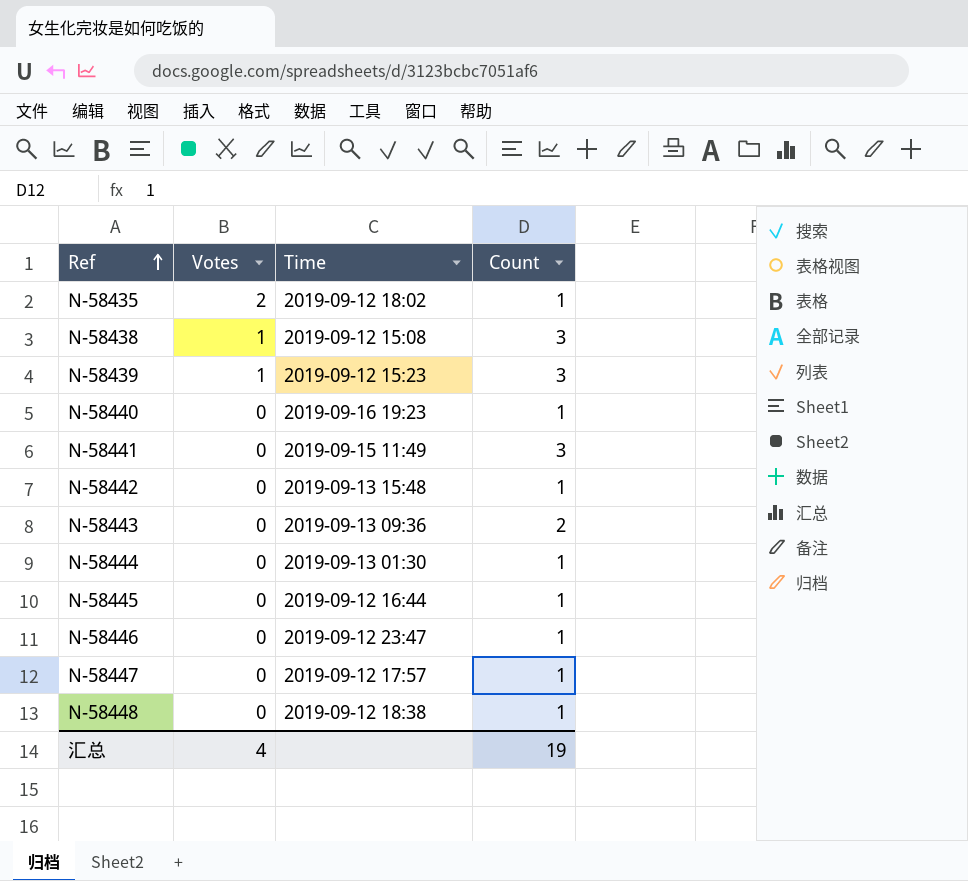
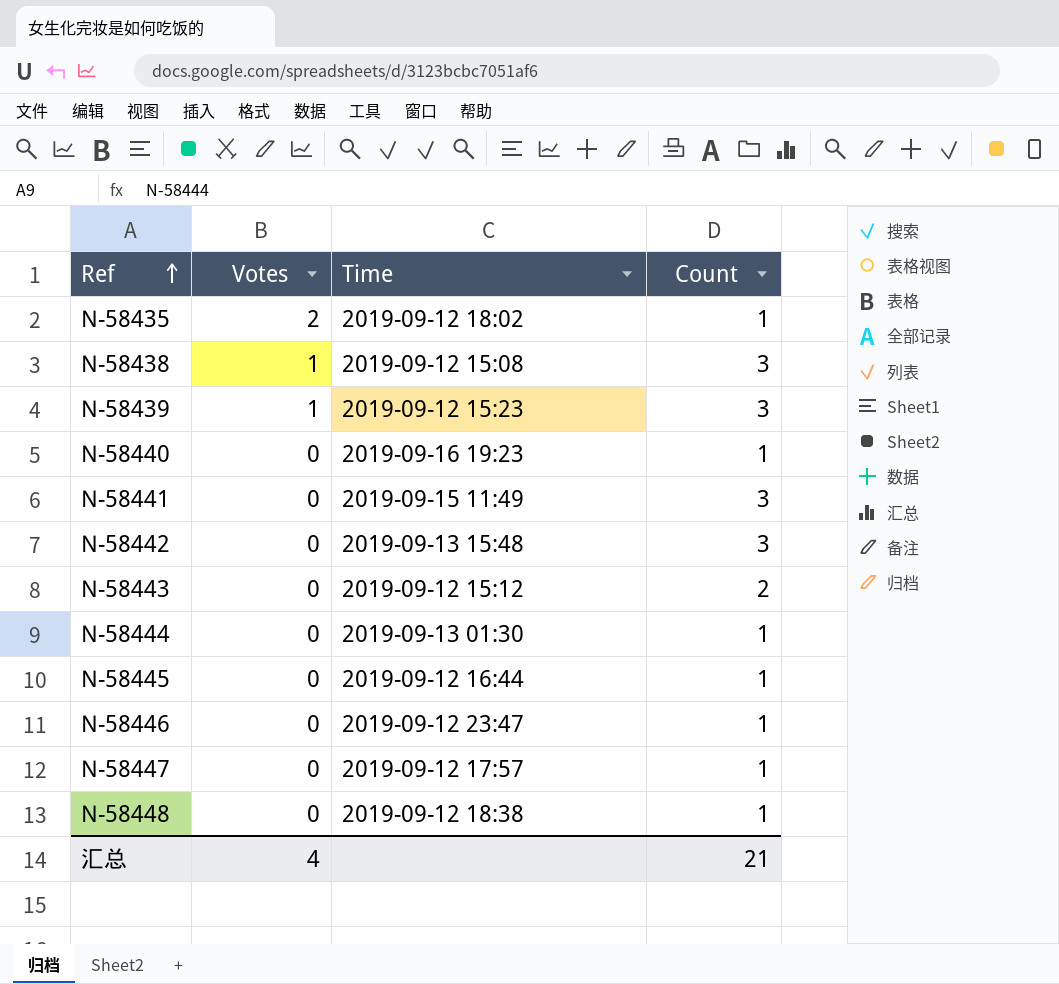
N-58442 | Count: 1 -> 3
N-58443 | Time: 2019-09-13 09:36 -> 2019-09-12 15:12
汇总 | Count: 19 -> 21

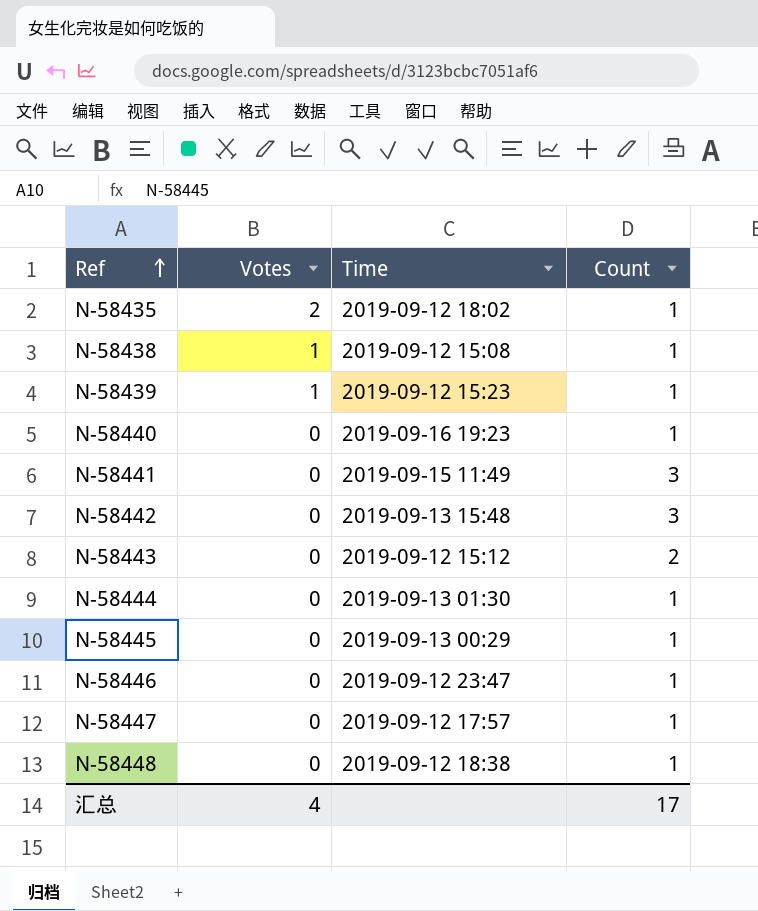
N-58438 | Count: 3 -> 1
N-58439 | Count: 3 -> 1
N-58445 | Time: 2019-09-12 16:44 -> 2019-09-13 00:29
汇总 | Count: 21 -> 17

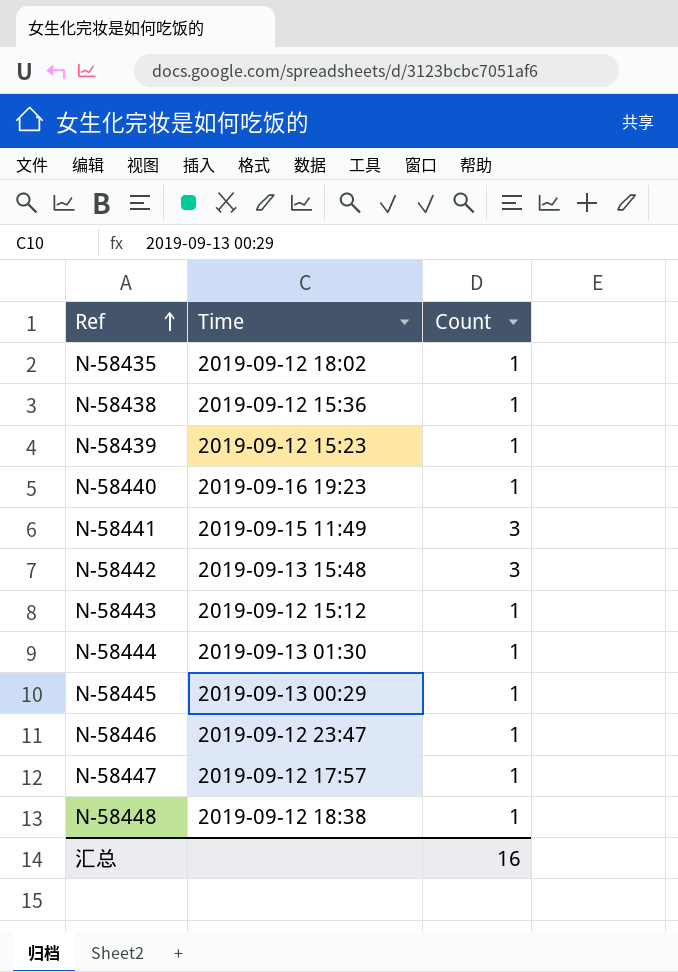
column Votes | position: 2 -> none
N-58438 | Time: 2019-09-12 15:08 -> 2019-09-12 15:36
N-58443 | Count: 2 -> 1
汇总 | Count: 17 -> 16

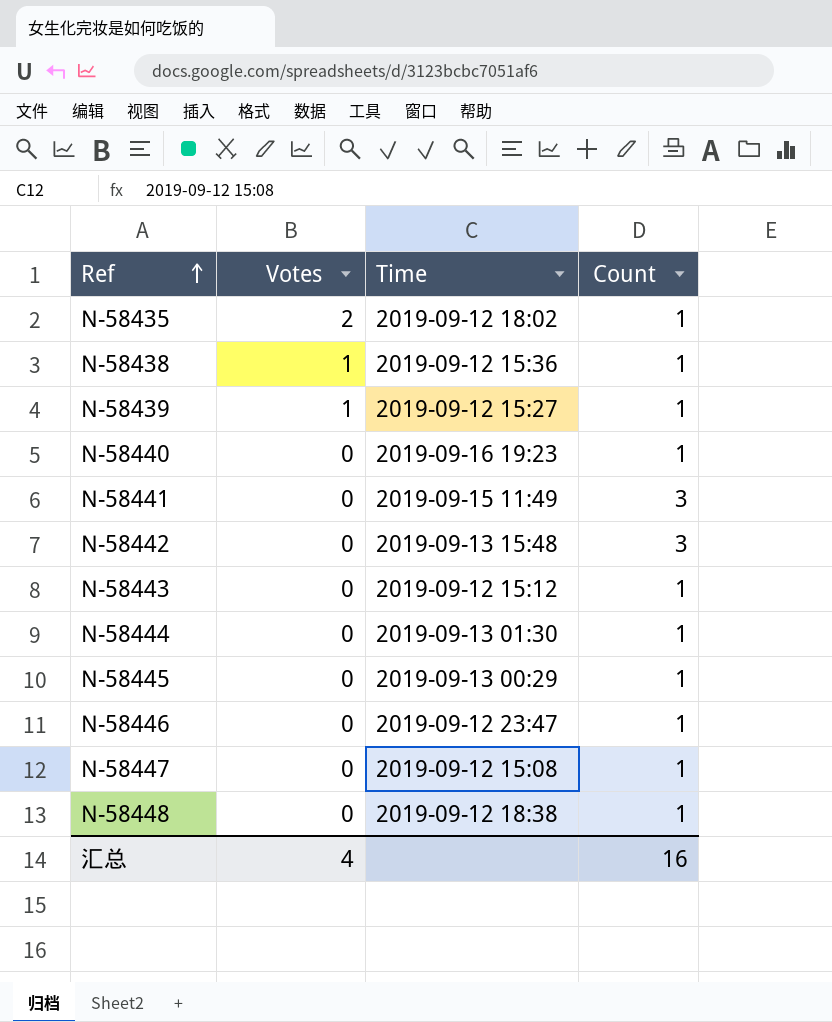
column Votes | position: none -> 2
N-58439 | Time: 2019-09-12 15:23 -> 2019-09-12 15:27
N-58447 | Time: 2019-09-12 17:57 -> 2019-09-12 15:08

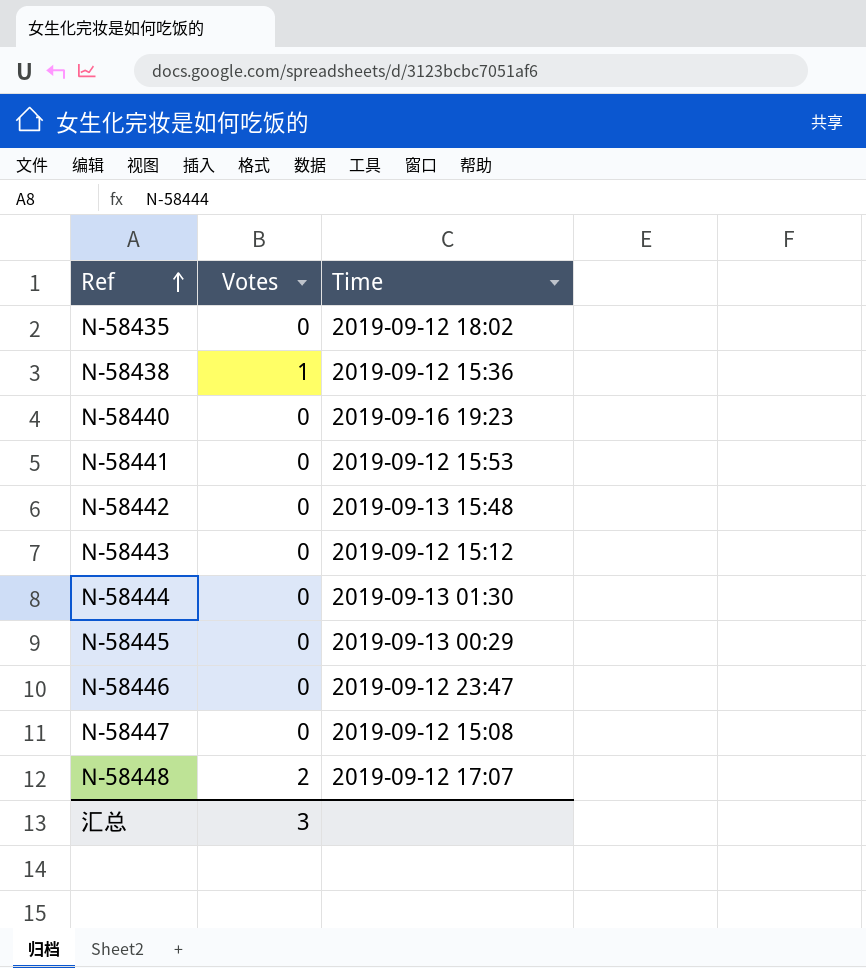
column Count | position: 4 -> none
row N-58439: 1 | 2019-09-12 15:27 | 1 -> none
N-58435 | Votes: 2 -> 0
N-58441 | Time: 2019-09-15 11:49 -> 2019-09-12 15:53
N-58448 | Votes: 0 -> 2
N-58448 | Time: 2019-09-12 18:38 -> 2019-09-12 17:07
汇总 | Votes: 4 -> 3

